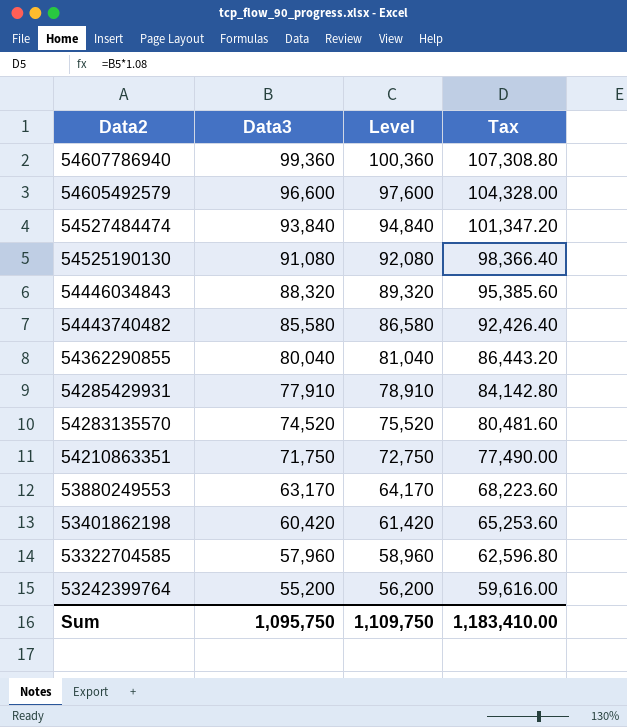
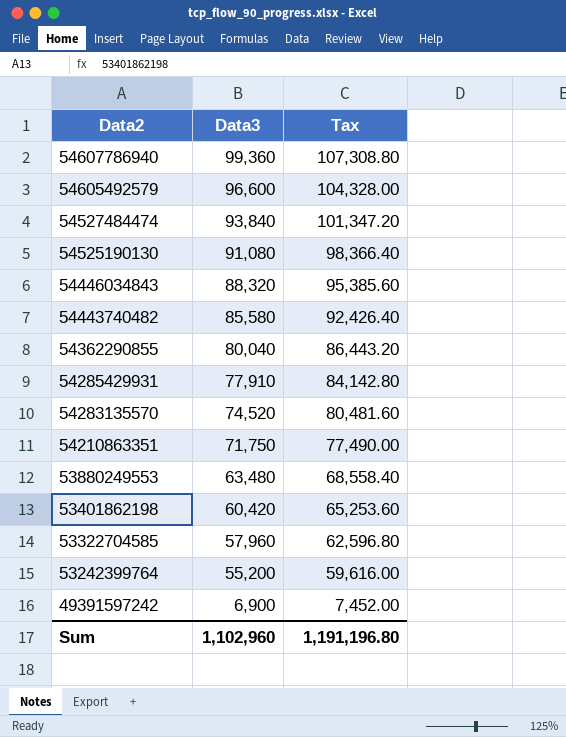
column Level | formula: [Data3] + 1000 -> none
53880249553 | Data3: 63,170 -> 63,480
53880249553 | Tax: 68,223.60 -> 68,558.40
row 49391597242: none -> 6,900 | 7,452.00
Sum | Data3: 1,095,750 -> 1,102,960
Sum | Tax: 1,183,410.00 -> 1,191,196.80

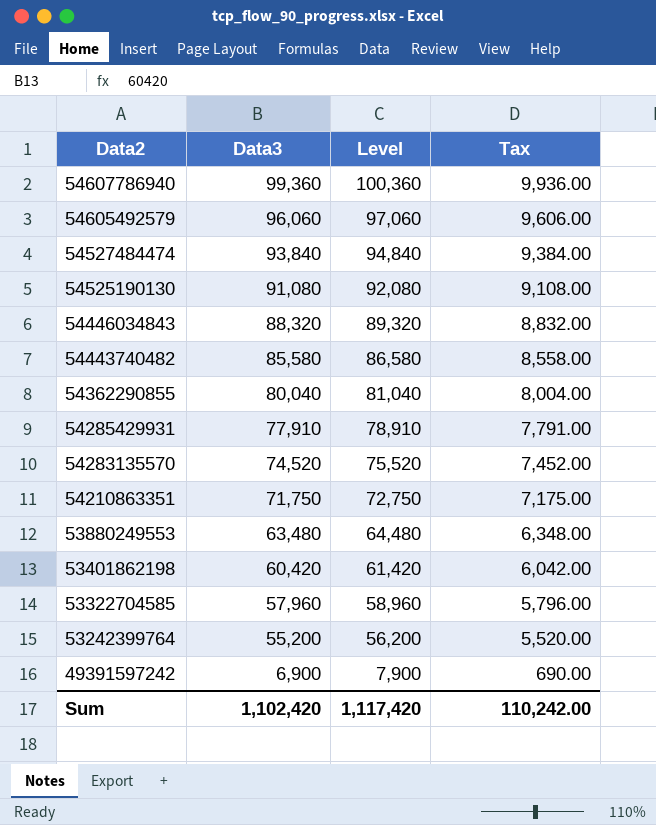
column Level | formula: none -> [Data3] + 1000
column Tax | formula: [Data3] * 1.08 -> [Data3] * 0.1
54605492579 | Data3: 96,600 -> 96,060
Sum | Data3: 1,102,960 -> 1,102,420
Sum | Tax: 1,191,196.80 -> 110,242.00

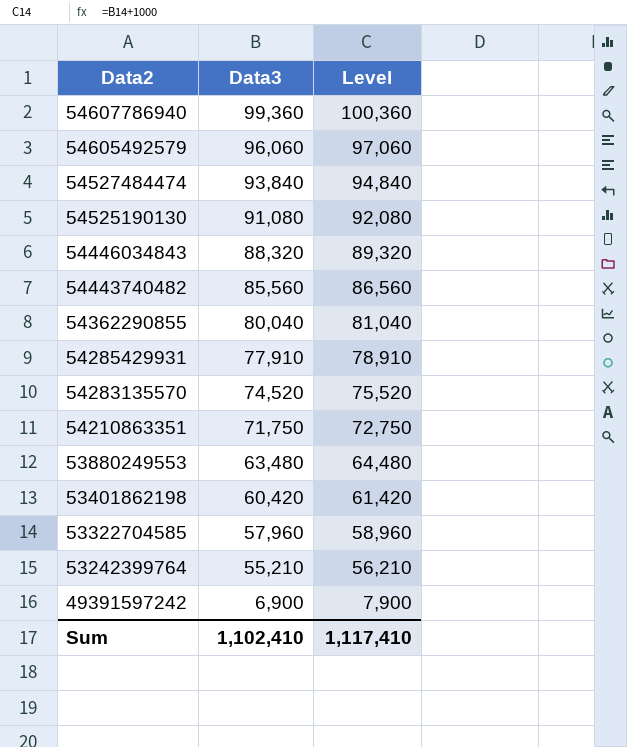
column Tax | formula: [Data3] * 0.1 -> none
54443740482 | Data3: 85,580 -> 85,560
54443740482 | Level: 86,580 -> 86,560
53242399764 | Data3: 55,200 -> 55,210
53242399764 | Level: 56,200 -> 56,210
Sum | Data3: 1,102,420 -> 1,102,410
Sum | Level: 1,117,420 -> 1,117,410

